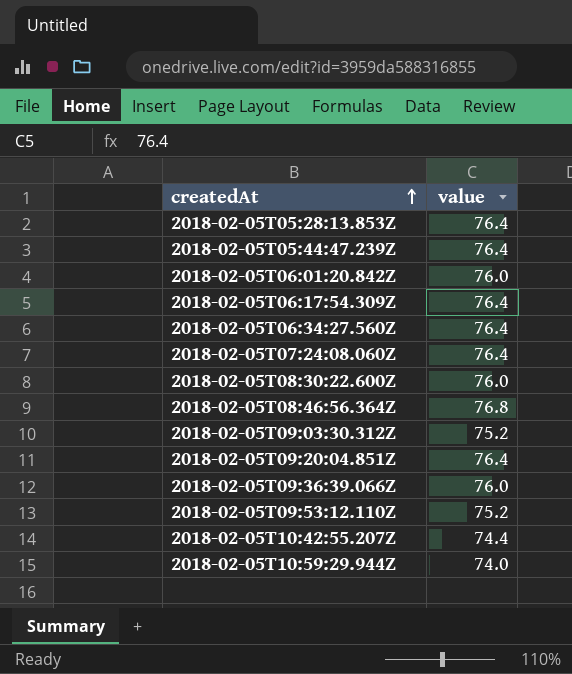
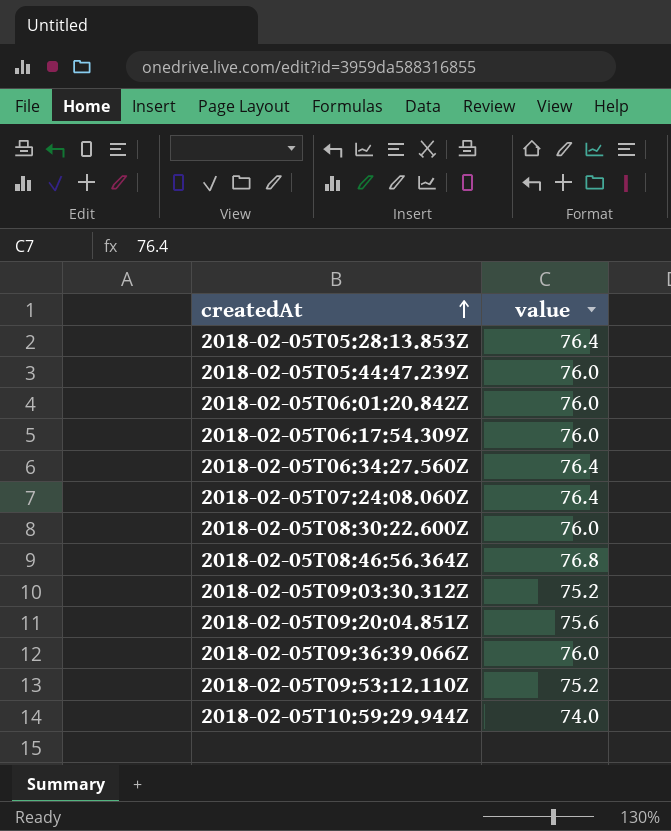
row 2018-02-05T10:42:55.207Z: 74.4 -> none
2018-02-05T05:44:47.239Z | value: 76.4 -> 76.0
2018-02-05T06:17:54.309Z | value: 76.4 -> 76.0
2018-02-05T09:20:04.851Z | value: 76.4 -> 75.6

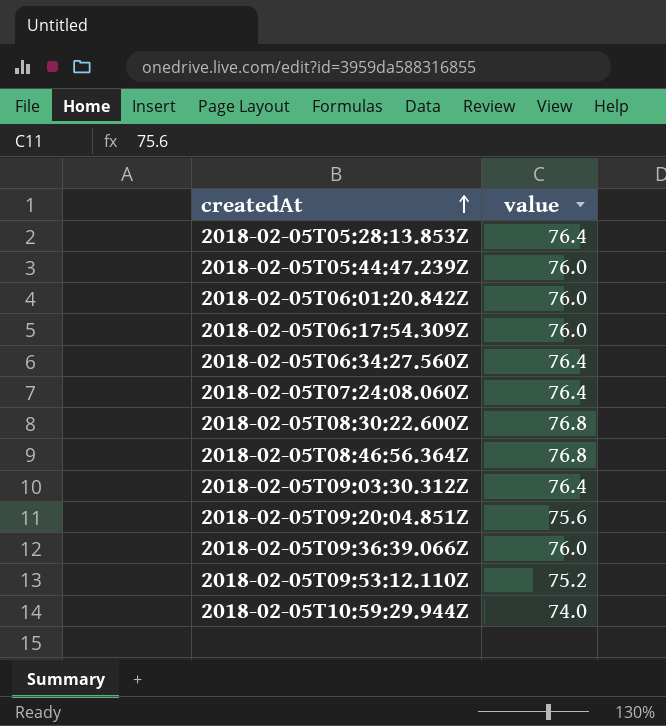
2018-02-05T08:30:22.600Z | value: 76.0 -> 76.8
2018-02-05T09:03:30.312Z | value: 75.2 -> 76.4

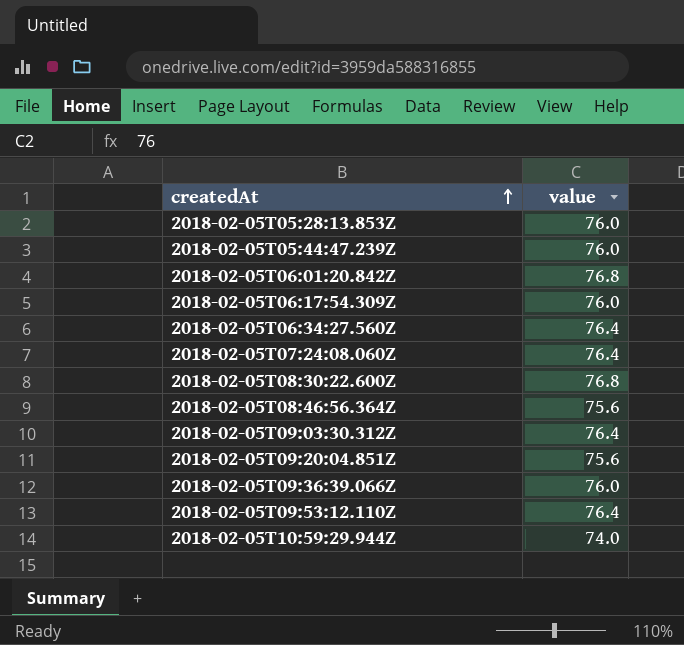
2018-02-05T05:28:13.853Z | value: 76.4 -> 76.0
2018-02-05T06:01:20.842Z | value: 76.0 -> 76.8
2018-02-05T08:46:56.364Z | value: 76.8 -> 75.6
2018-02-05T09:53:12.110Z | value: 75.2 -> 76.4

